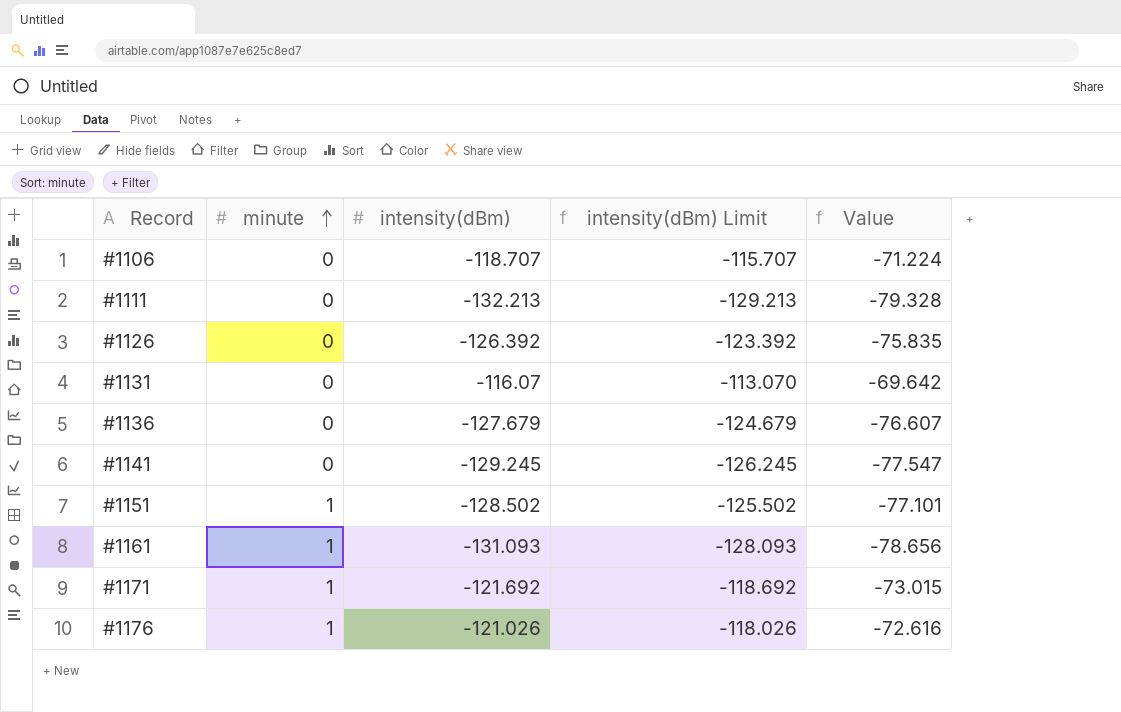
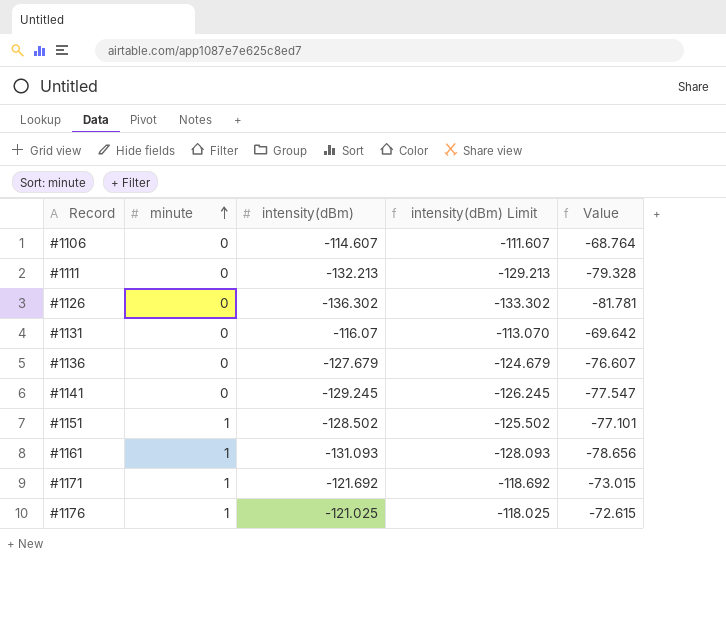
#1106 | intensity(dBm): -118.707 -> -114.607
#1106 | intensity(dBm) Limit: -115.707 -> -111.607
#1106 | Value: -71.224 -> -68.764
#1126 | intensity(dBm): -126.392 -> -136.302
#1126 | intensity(dBm) Limit: -123.392 -> -133.302
#1126 | Value: -75.835 -> -81.781
#1176 | intensity(dBm): -121.026 -> -121.025
#1176 | intensity(dBm) Limit: -118.026 -> -118.025
#1176 | Value: -72.616 -> -72.615

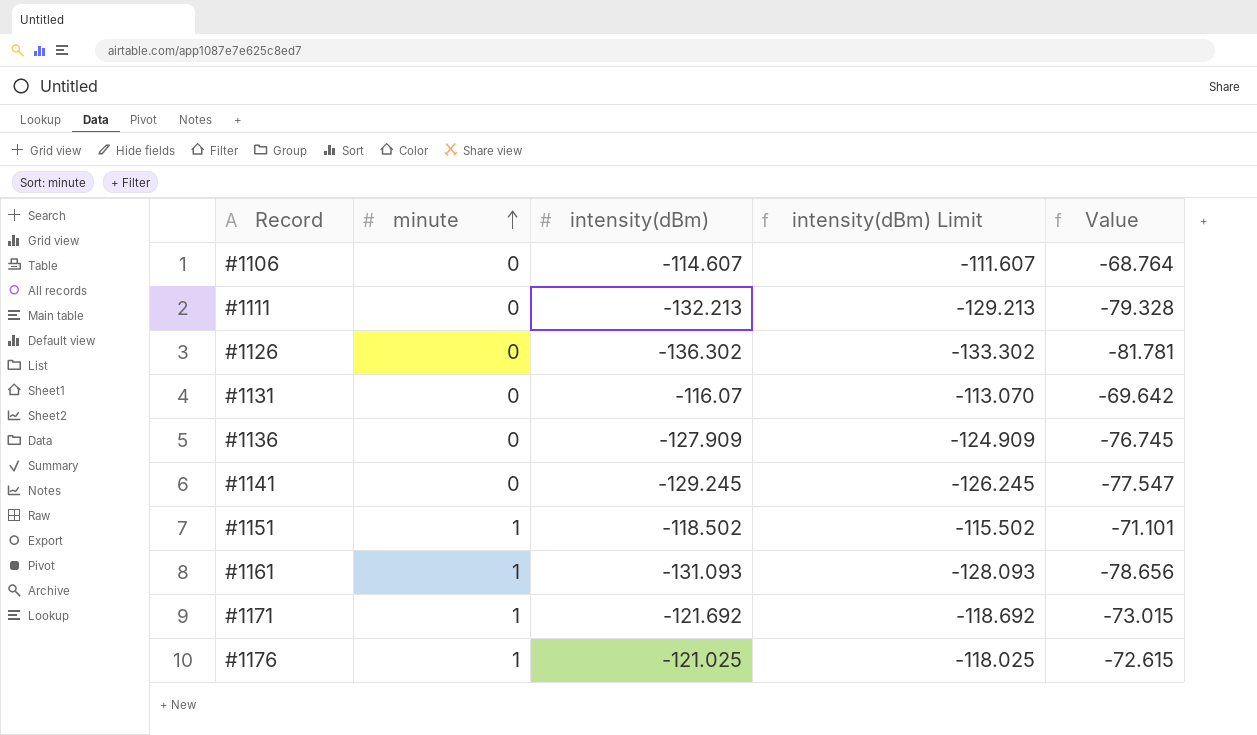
#1136 | intensity(dBm): -127.679 -> -127.909
#1136 | intensity(dBm) Limit: -124.679 -> -124.909
#1136 | Value: -76.607 -> -76.745
#1151 | intensity(dBm): -128.502 -> -118.502
#1151 | intensity(dBm) Limit: -125.502 -> -115.502
#1151 | Value: -77.101 -> -71.101

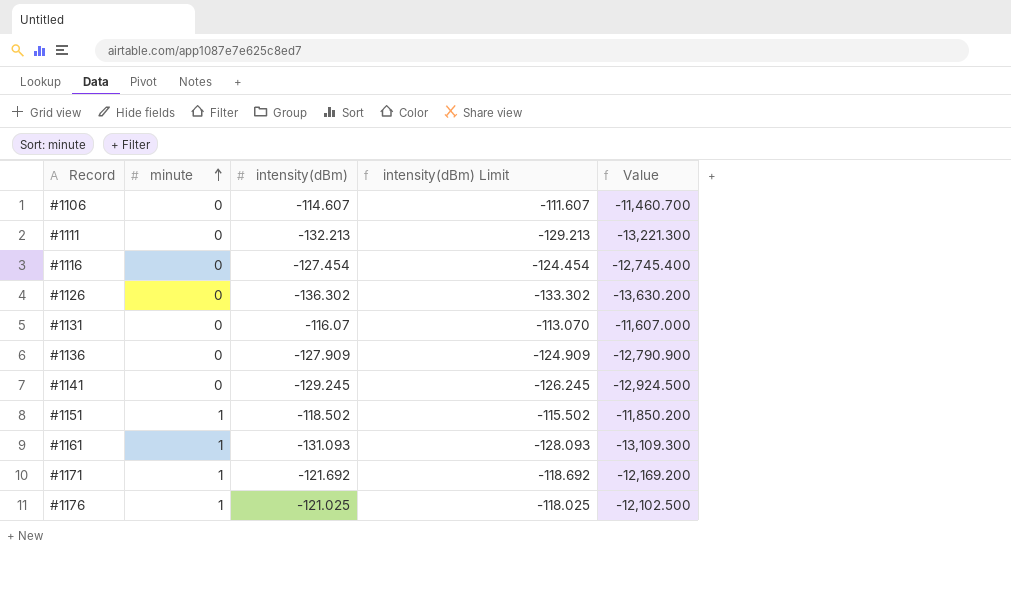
column Value | formula: [intensity(dBm)] * 0.6 -> [intensity(dBm)] * 100
row #1116: none -> 0 | -127.454 | -124.454 | -12,745.400

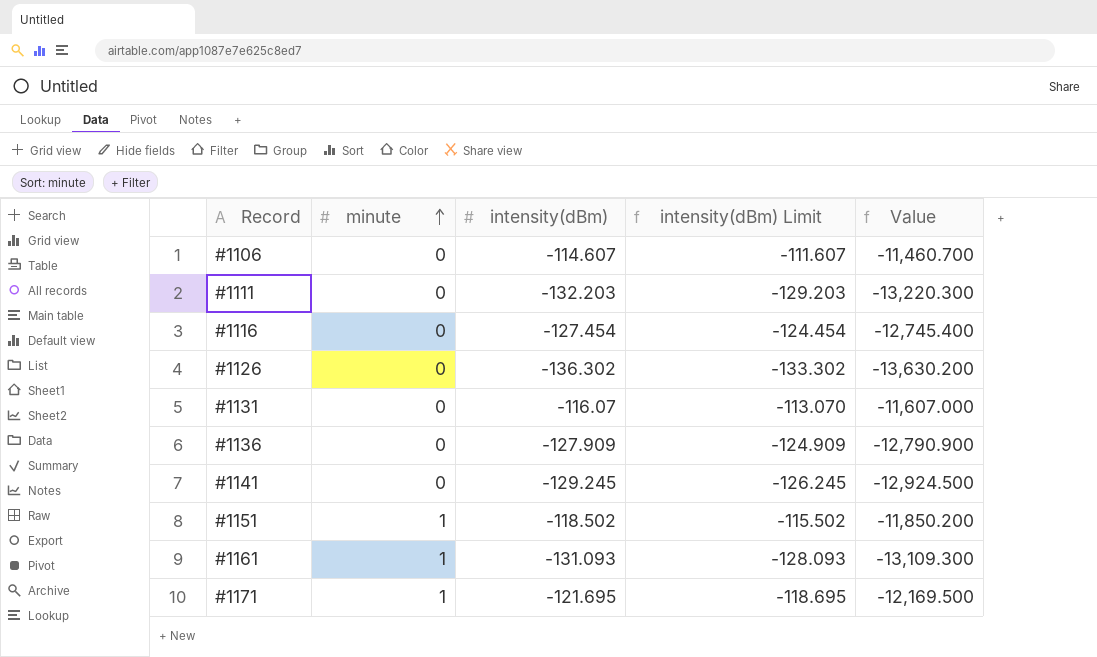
row #1176: 1 | -121.025 | -118.025 | -12,102.500 -> none
#1111 | intensity(dBm): -132.213 -> -132.203
#1111 | intensity(dBm) Limit: -129.213 -> -129.203
#1111 | Value: -13,221.300 -> -13,220.300
#1171 | intensity(dBm): -121.692 -> -121.695
#1171 | intensity(dBm) Limit: -118.692 -> -118.695
#1171 | Value: -12,169.200 -> -12,169.500

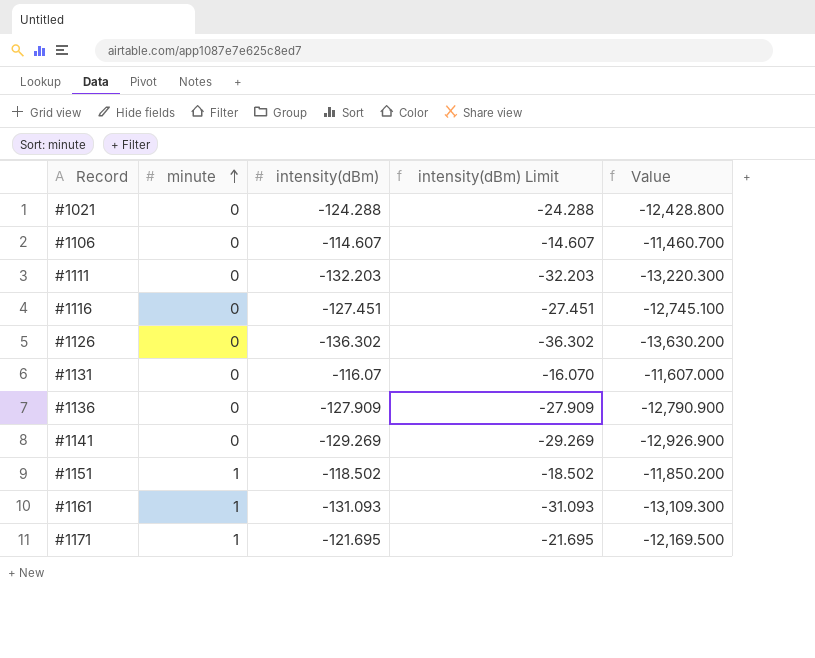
column intensity(dBm) Limit | formula: [intensity(dBm)] + 3 -> [intensity(dBm)] + 100
row #1021: none -> 0 | -124.288 | -24.288 | -12,428.800
#1116 | intensity(dBm): -127.454 -> -127.451
#1116 | Value: -12,745.400 -> -12,745.100
#1141 | intensity(dBm): -129.245 -> -129.269
#1141 | Value: -12,924.500 -> -12,926.900

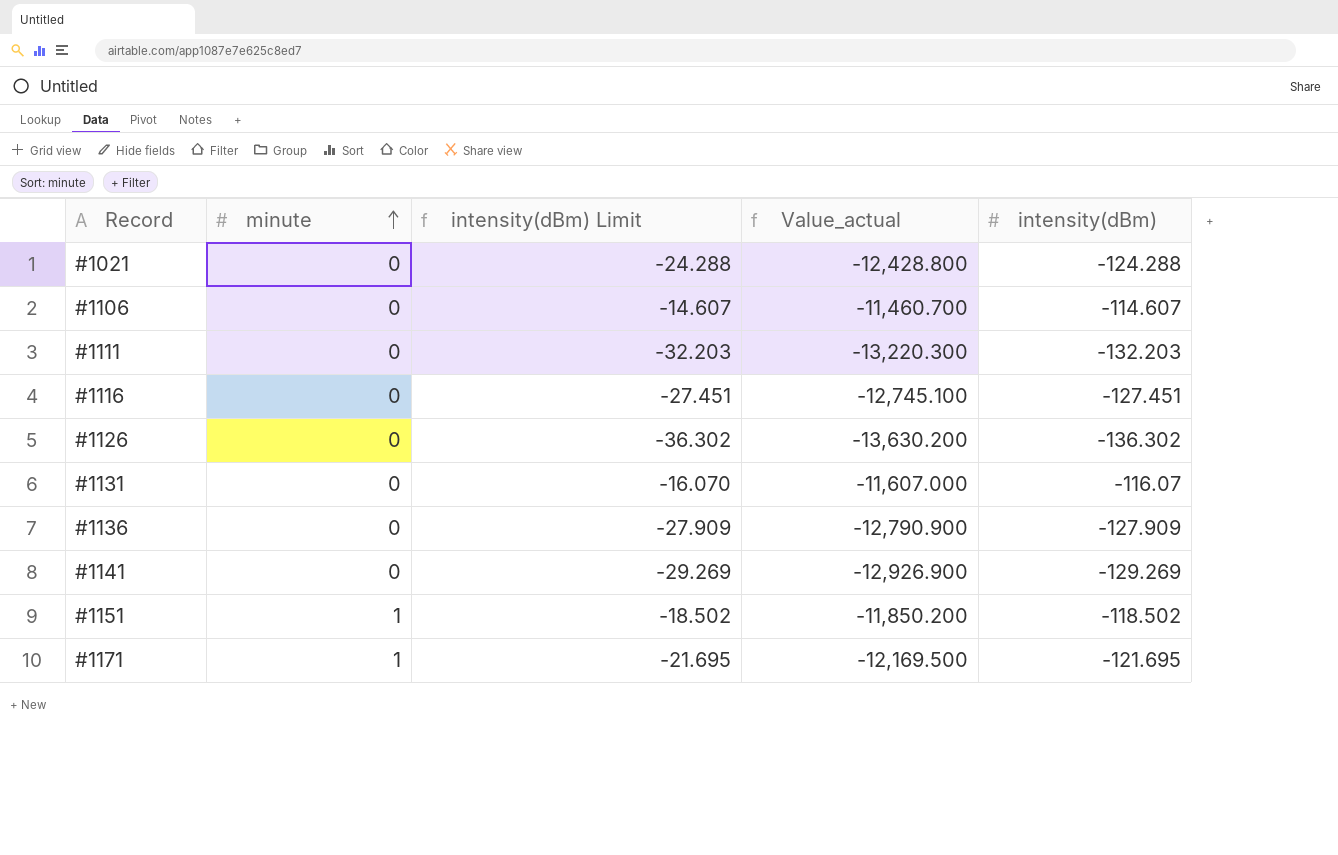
column name: Value -> Value_actual
column intensity(dBm) | position: 3 -> 5
row #1161: 1 | -131.093 | -31.093 | -13,109.300 -> none

